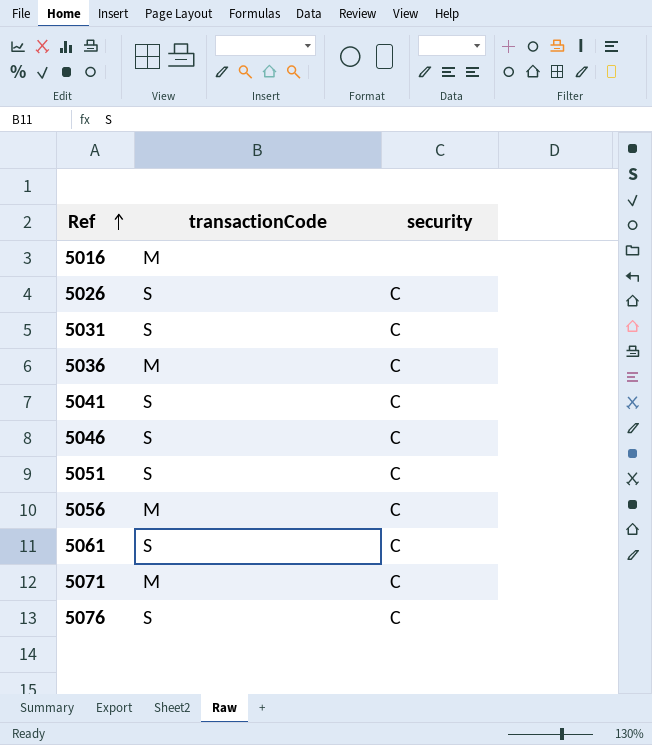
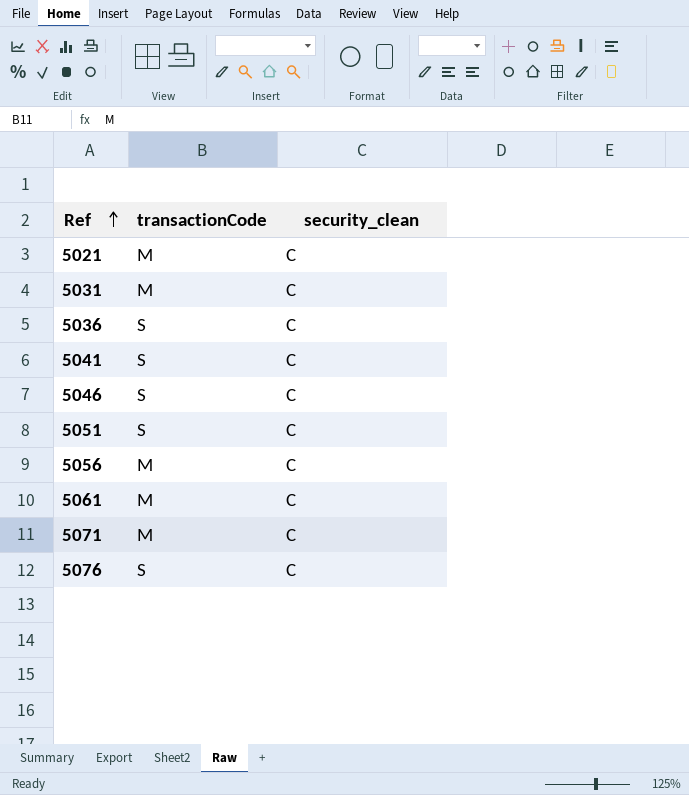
column name: security -> security_clean
row 5016: M | none -> none
row 5026: S | C -> none
row 5021: none -> M | C
5031 | transactionCode: S -> M
5036 | transactionCode: M -> S
5061 | transactionCode: S -> M

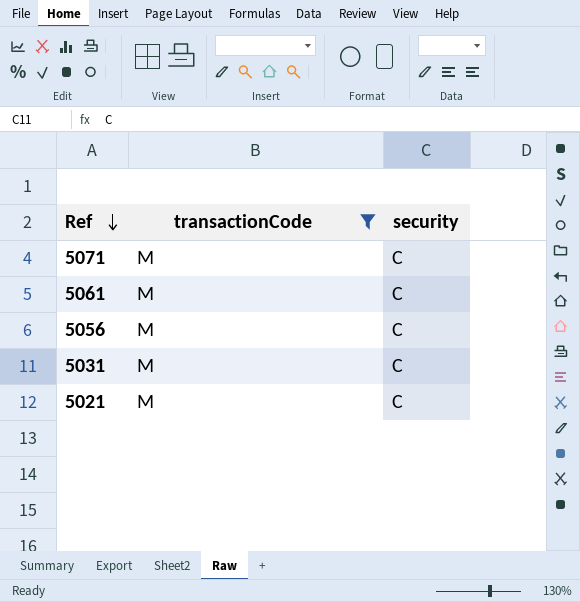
filter: none -> transactionCode = M
row order: Ref ascending -> Ref descending
column name: security_clean -> security

